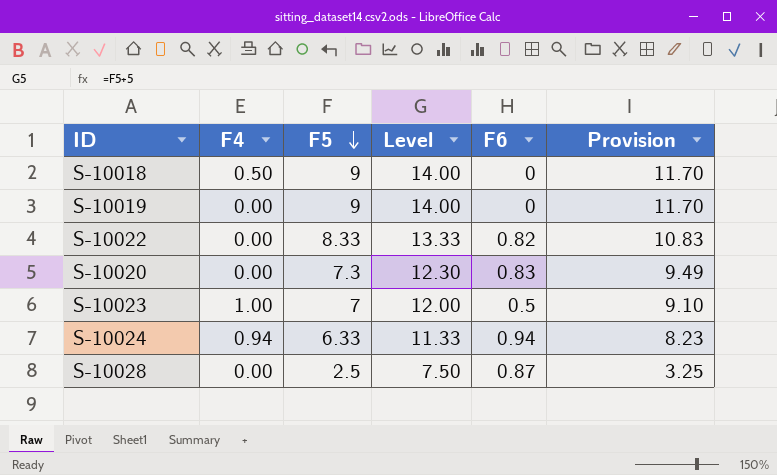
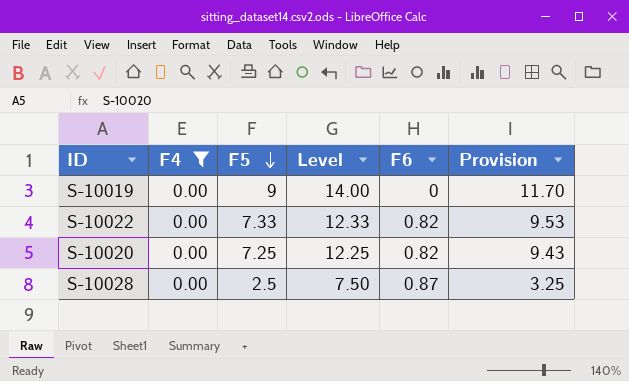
filter: none -> F4 = 0.00
S-10022 | F5: 8.33 -> 7.33
S-10022 | Level: 13.33 -> 12.33
S-10022 | Provision: 10.83 -> 9.53
S-10020 | F5: 7.3 -> 7.25
S-10020 | Level: 12.30 -> 12.25
S-10020 | F6: 0.83 -> 0.82
S-10020 | Provision: 9.49 -> 9.43

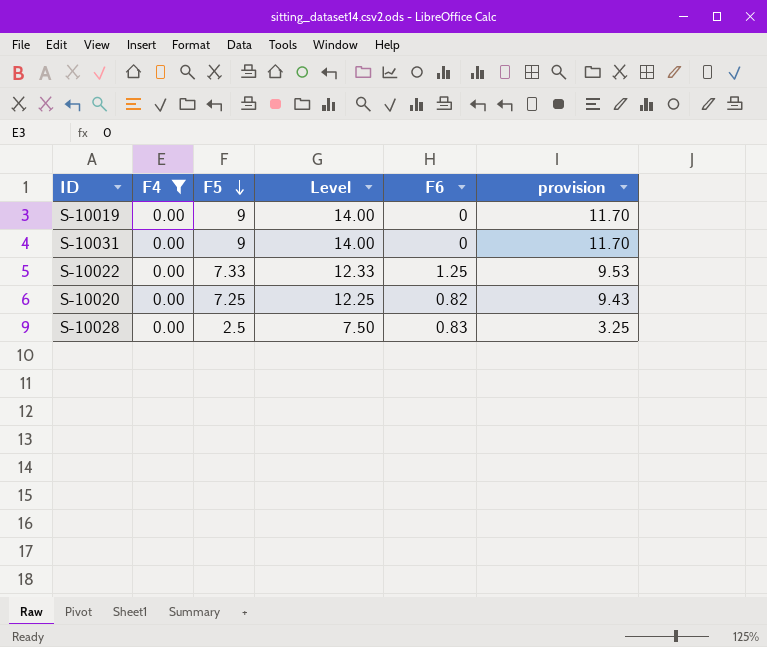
column name: Provision -> provision
row S-10031: none -> 0.00 | 9 | 14.00 | 0 | 11.70
S-10022 | F6: 0.82 -> 1.25
S-10028 | F6: 0.87 -> 0.83

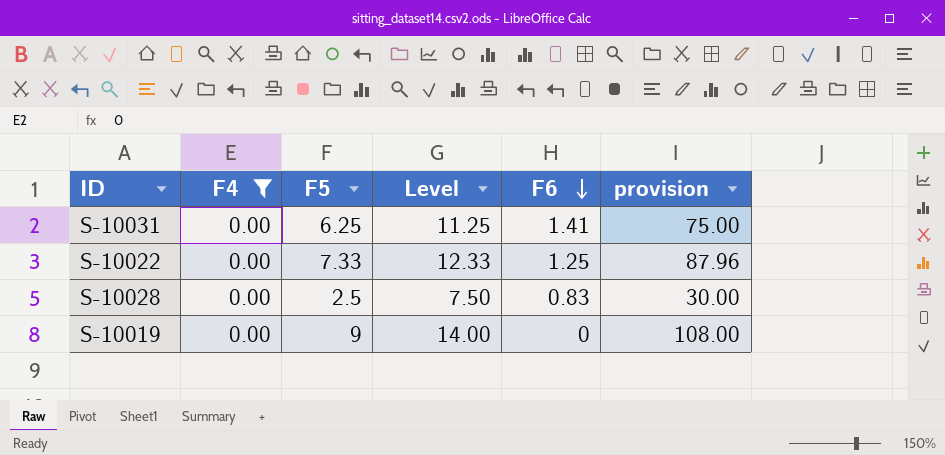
row order: F5 descending -> F6 descending
column provision | formula: [F5] * 1.3 -> [F5] * 12
row S-10020: 0.00 | 7.25 | 12.25 | 0.82 | 9.43 -> none
S-10031 | F5: 9 -> 6.25
S-10031 | Level: 14.00 -> 11.25
S-10031 | F6: 0 -> 1.41

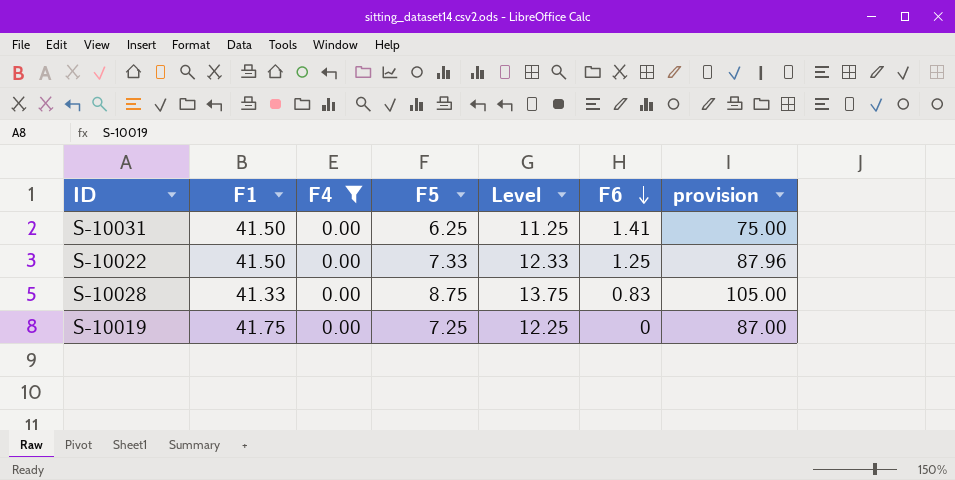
column F1 | position: none -> 2
S-10028 | F5: 2.5 -> 8.75
S-10028 | Level: 7.50 -> 13.75
S-10028 | provision: 30.00 -> 105.00
S-10019 | F5: 9 -> 7.25
S-10019 | Level: 14.00 -> 12.25
S-10019 | provision: 108.00 -> 87.00

